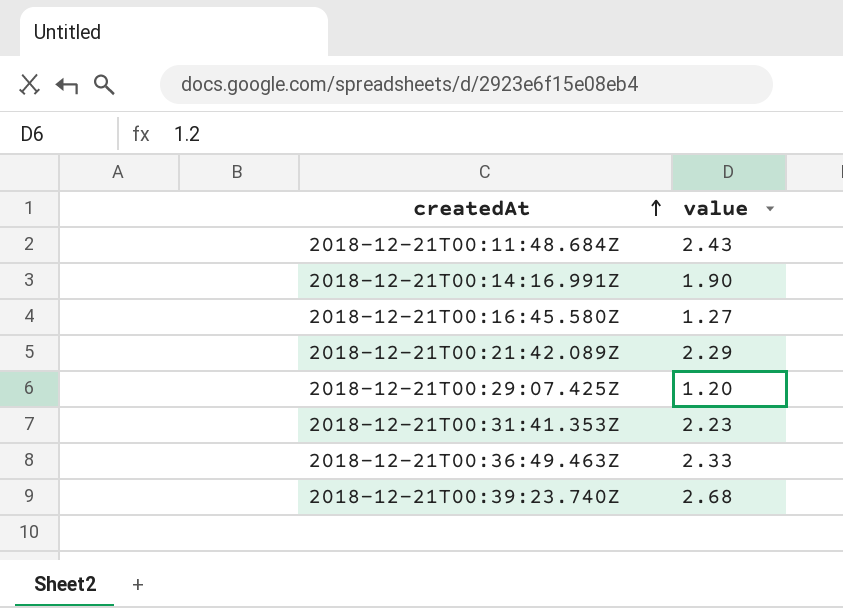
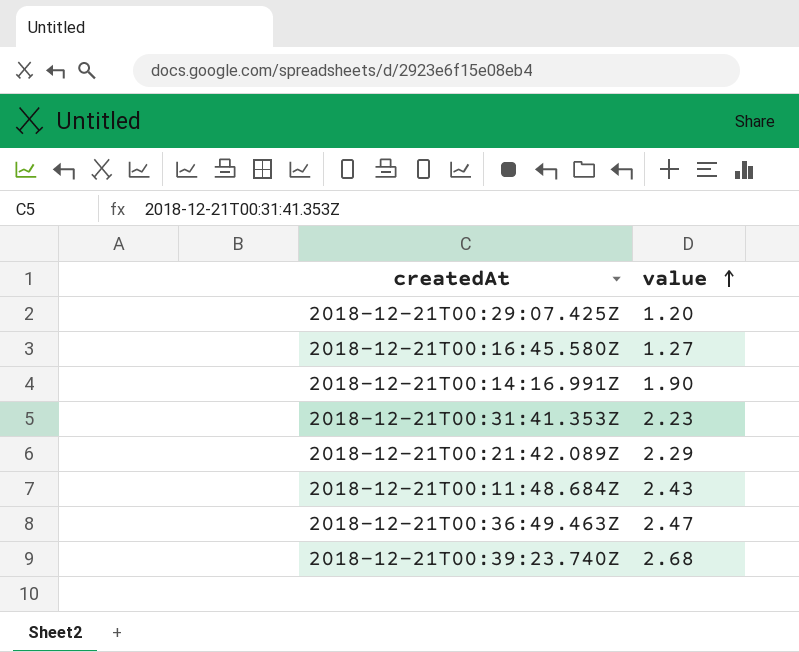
row order: createdAt ascending -> value ascending
2018-12-21T00:36:49.463Z | value: 2.33 -> 2.47

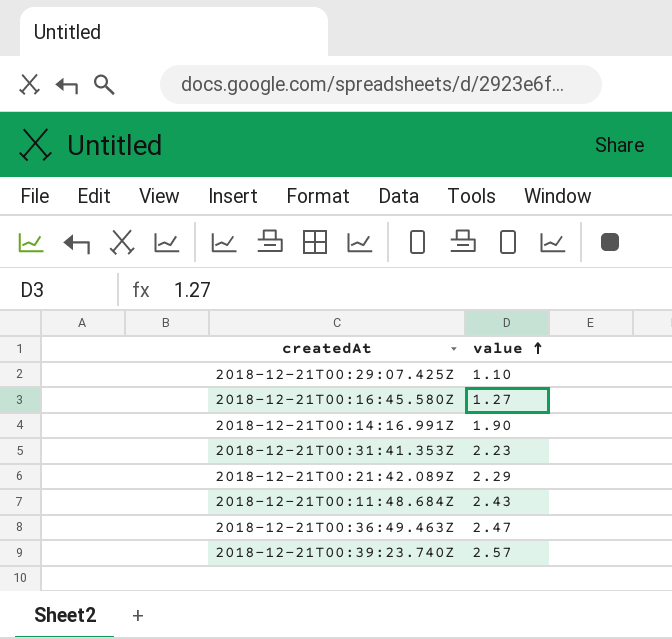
2018-12-21T00:29:07.425Z | value: 1.20 -> 1.10
2018-12-21T00:39:23.740Z | value: 2.68 -> 2.57

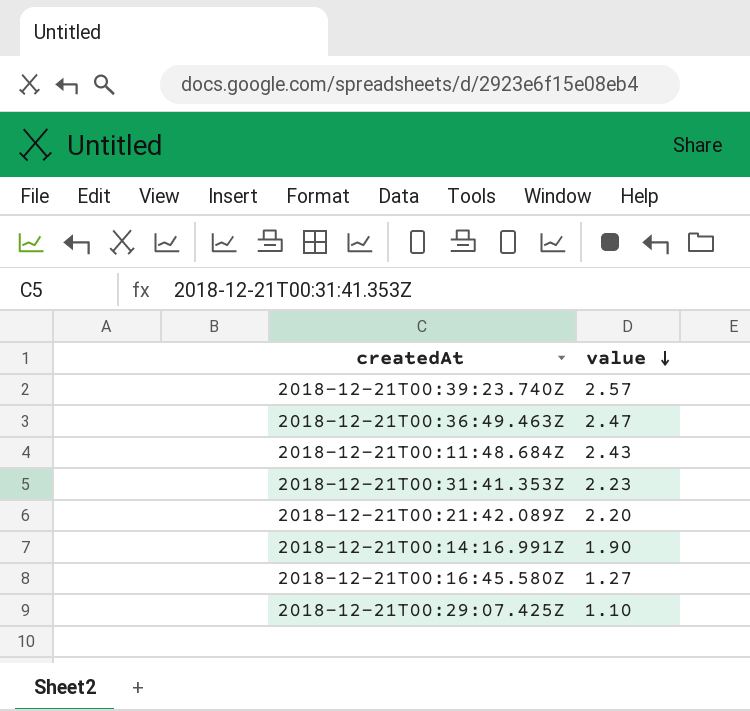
row order: value ascending -> value descending
2018-12-21T00:21:42.089Z | value: 2.29 -> 2.20

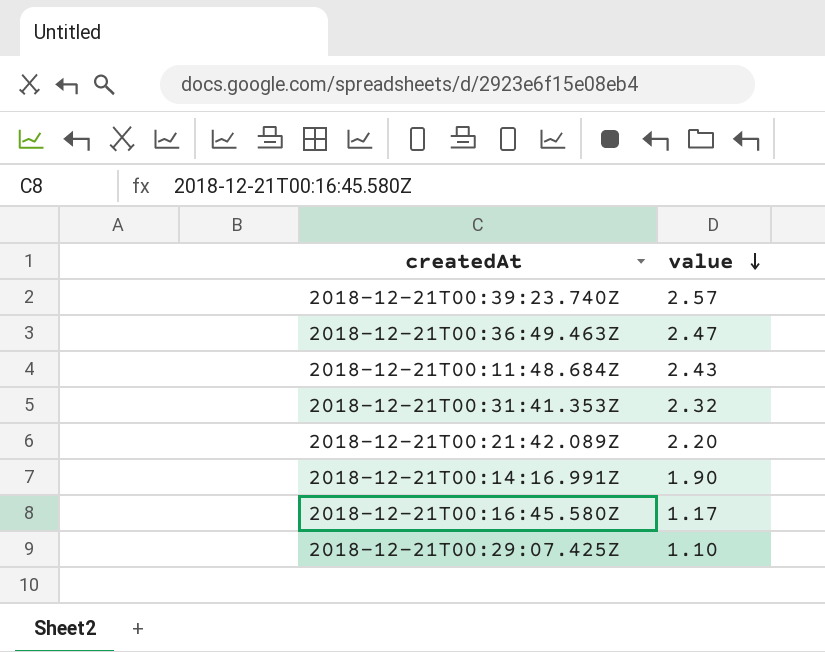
2018-12-21T00:31:41.353Z | value: 2.23 -> 2.32
2018-12-21T00:16:45.580Z | value: 1.27 -> 1.17

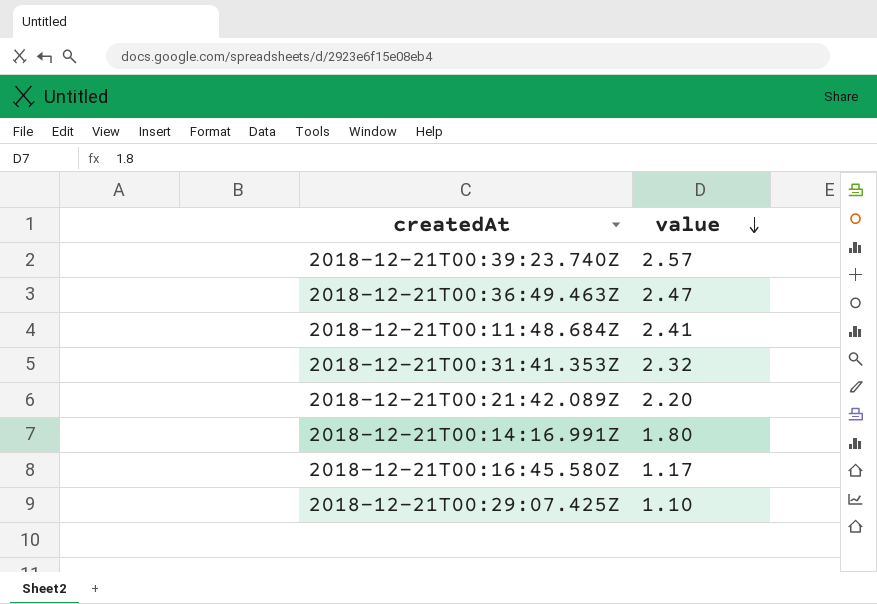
2018-12-21T00:11:48.684Z | value: 2.43 -> 2.41
2018-12-21T00:14:16.991Z | value: 1.90 -> 1.80

